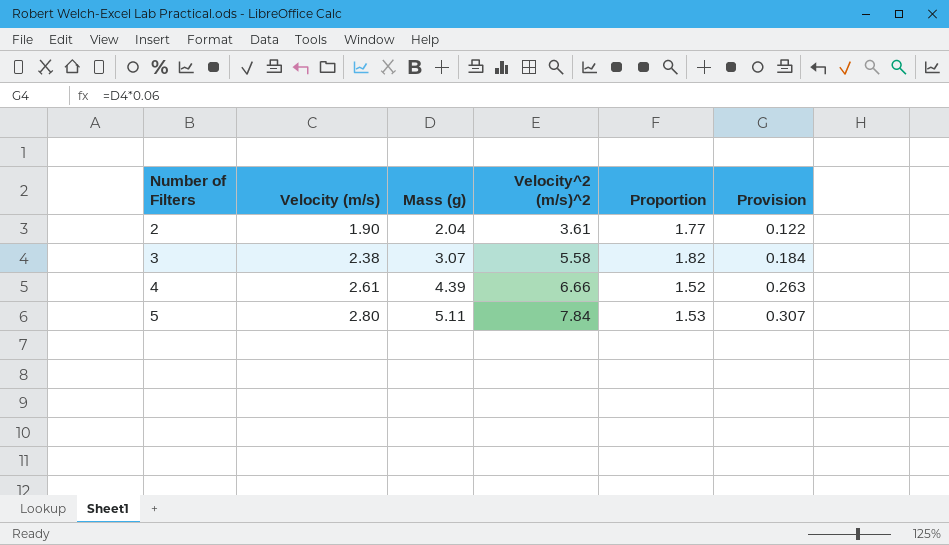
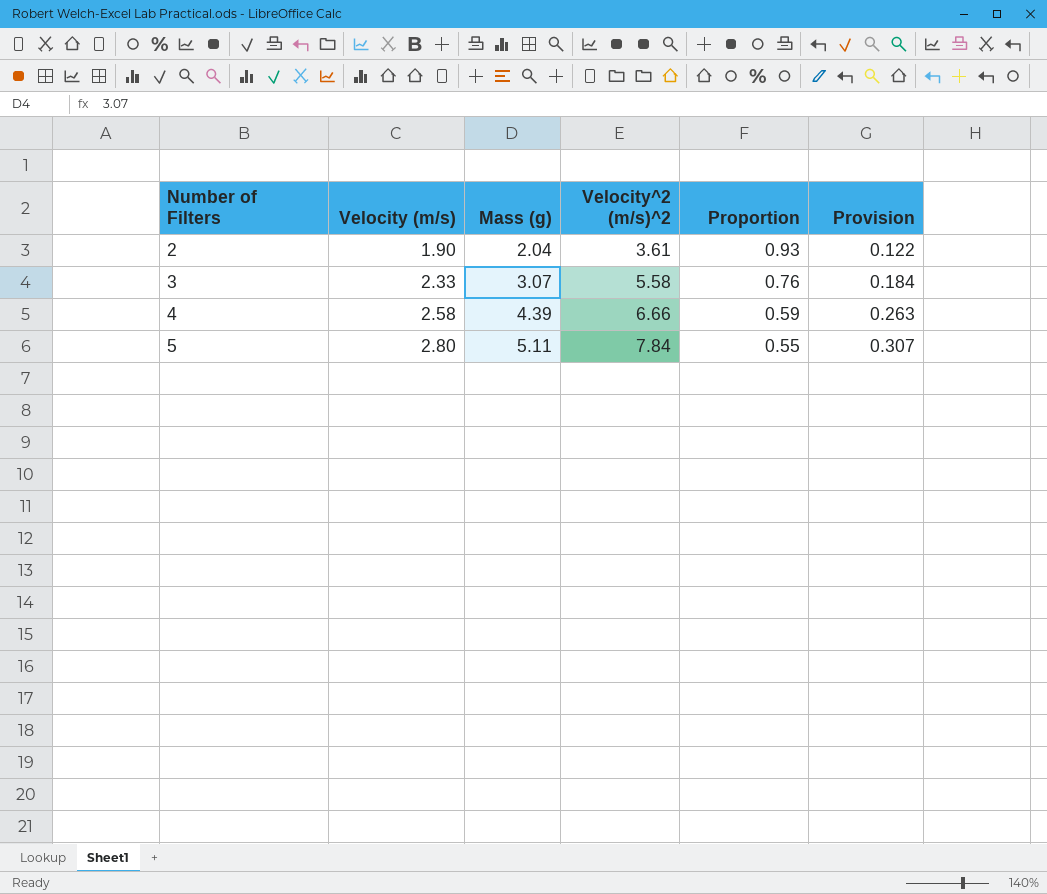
column Proportion | formula: [Velocity^2 (m/s)^2] / [Mass (g)] -> [Velocity (m/s)] / [Mass (g)]
3 | Velocity (m/s): 2.38 -> 2.33
4 | Velocity (m/s): 2.61 -> 2.58

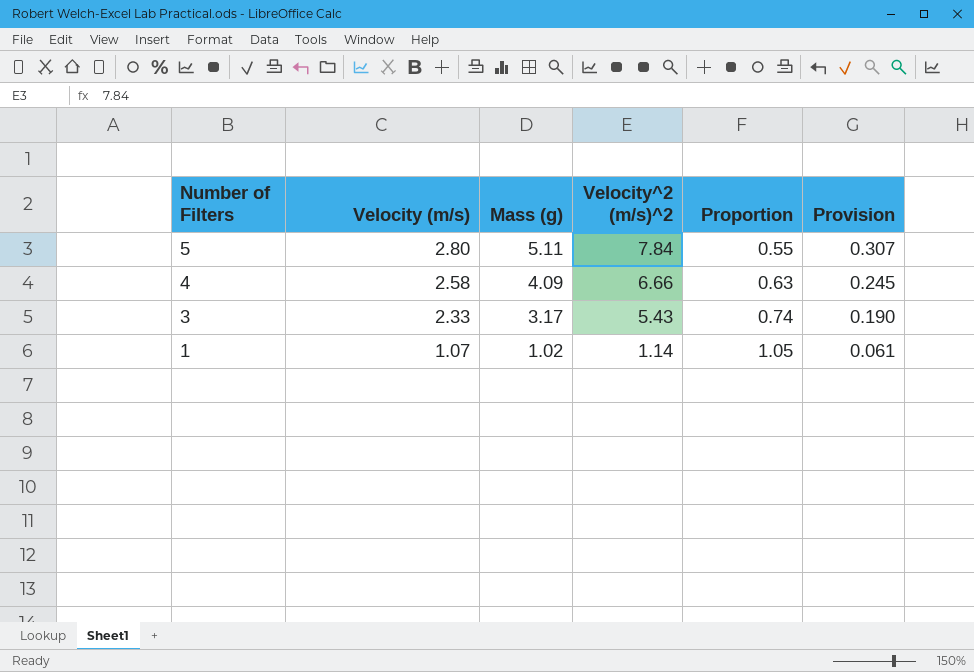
row order: Number of Filters ascending -> Number of Filters descending
row 2: 1.90 | 2.04 | 3.61 | 0.93 | 0.122 -> none
4 | Mass (g): 4.39 -> 4.09
4 | Proportion: 0.59 -> 0.63
4 | Provision: 0.263 -> 0.245
3 | Mass (g): 3.07 -> 3.17
3 | Velocity^2 (m/s)^2: 5.58 -> 5.43
3 | Proportion: 0.76 -> 0.74
3 | Provision: 0.184 -> 0.190
row 1: none -> 1.07 | 1.02 | 1.14 | 1.05 | 0.061

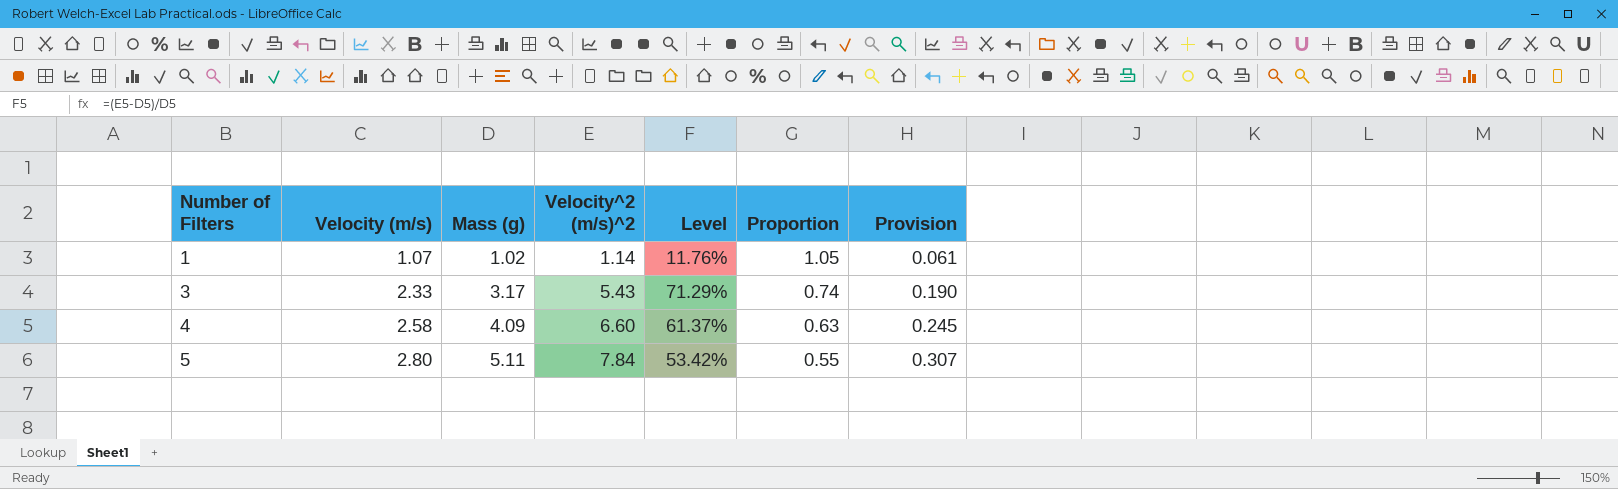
row order: Number of Filters descending -> Number of Filters ascending
column Level | formula: none -> ([Velocity^2 (m/s)^2] - [Mass (g)]) / [Mass (g)]
4 | Velocity^2 (m/s)^2: 6.66 -> 6.60

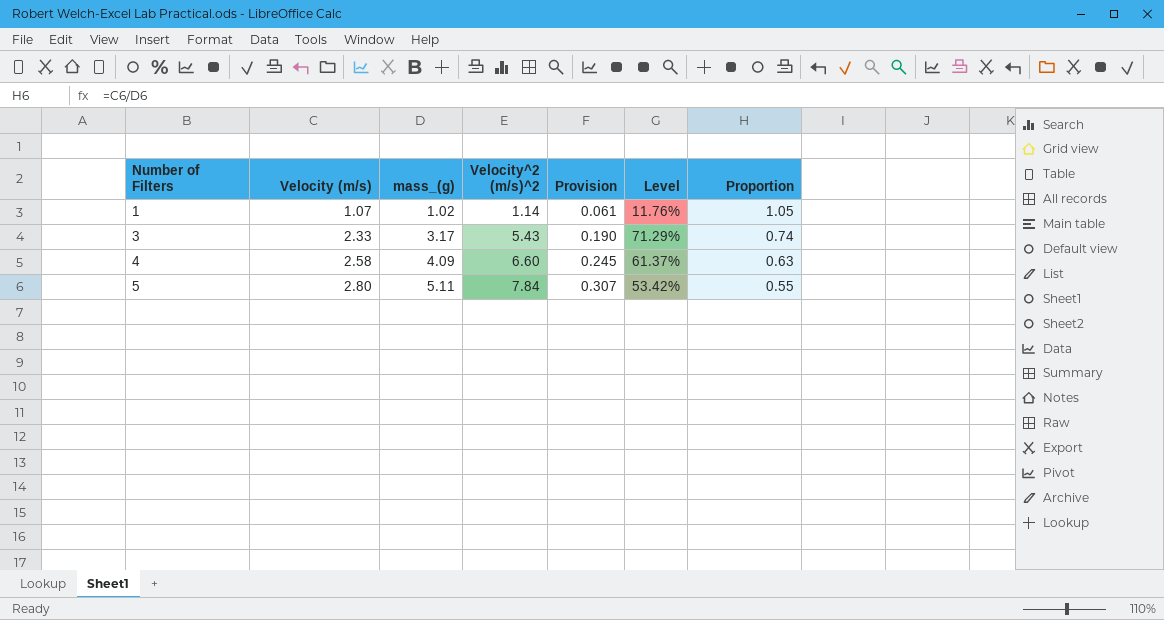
column name: Mass (g) -> mass_(g)
column Provision | position: 7 -> 5

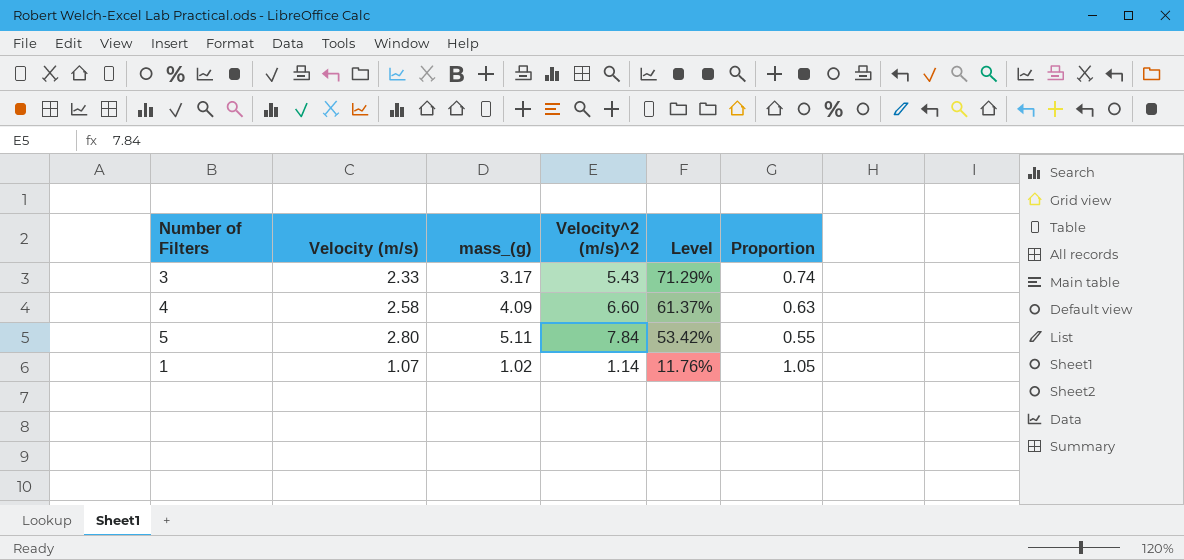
row order: Number of Filters ascending -> Level descending
column Provision | formula: [mass_(g)] * 0.06 -> none

